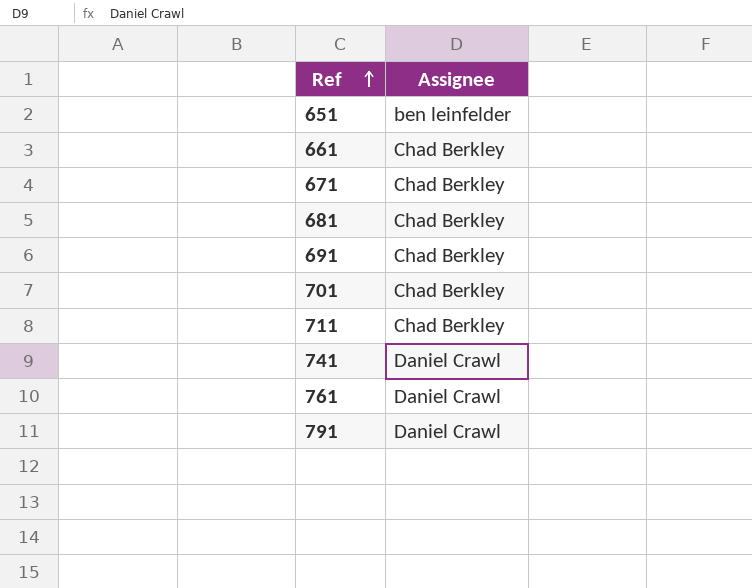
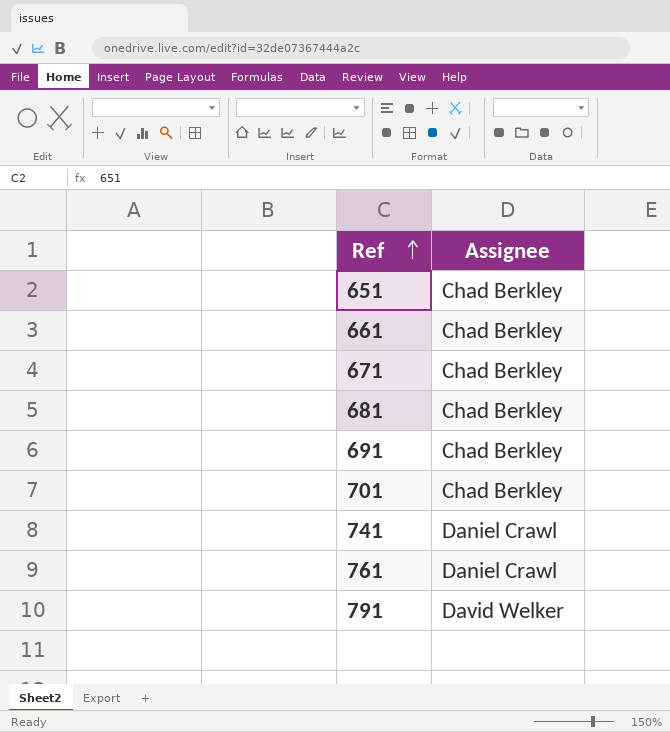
row 711: Chad Berkley -> none
651 | Assignee: ben leinfelder -> Chad Berkley
791 | Assignee: Daniel Crawl -> David Welker

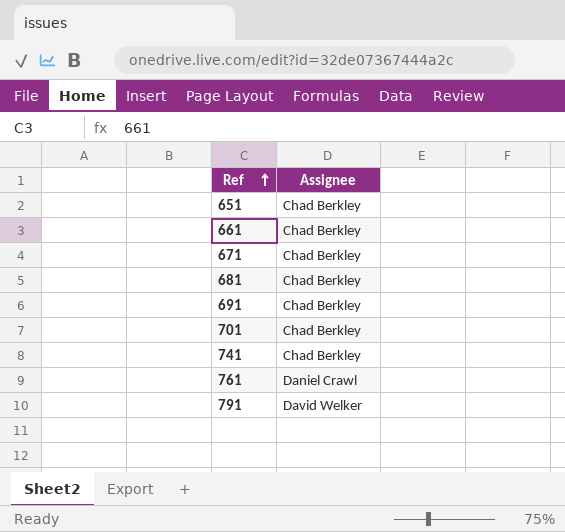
741 | Assignee: Daniel Crawl -> Chad Berkley

